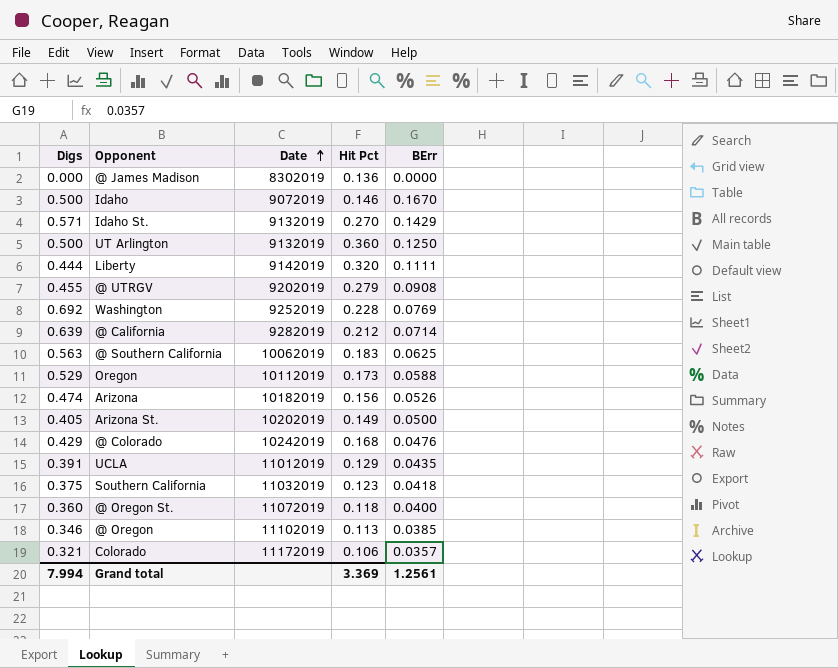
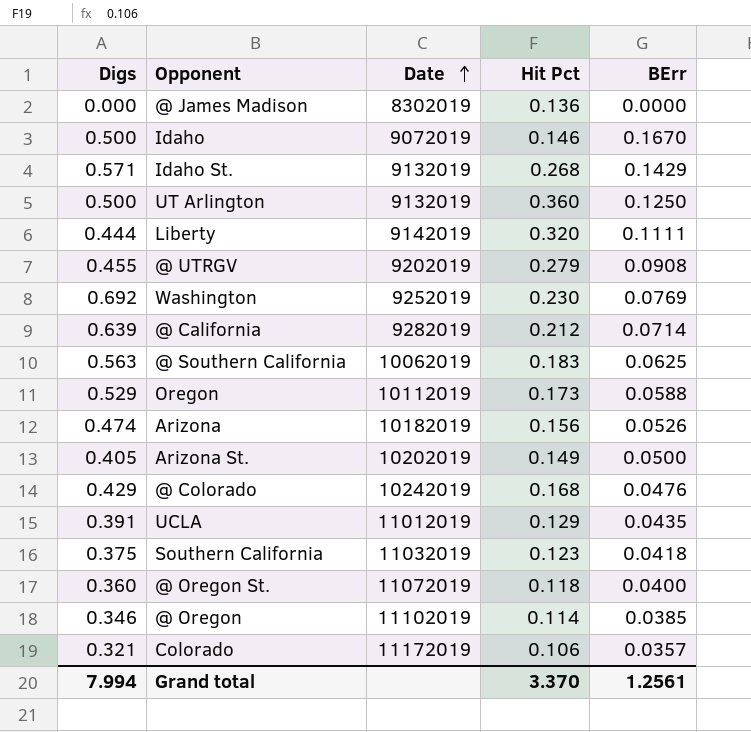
Idaho St. | Hit Pct: 0.270 -> 0.268
Washington | Hit Pct: 0.228 -> 0.230
@ Oregon | Hit Pct: 0.113 -> 0.114
Grand total | Hit Pct: 3.369 -> 3.370

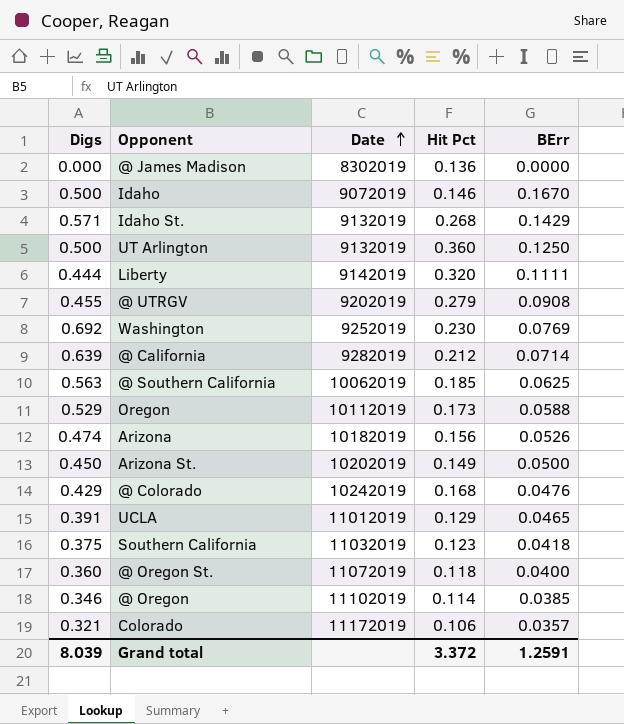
@ Southern California | Hit Pct: 0.183 -> 0.185
Arizona St. | Digs: 0.405 -> 0.450
UCLA | BErr: 0.0435 -> 0.0465
Grand total | Digs: 7.994 -> 8.039
Grand total | Hit Pct: 3.370 -> 3.372
Grand total | BErr: 1.2561 -> 1.2591

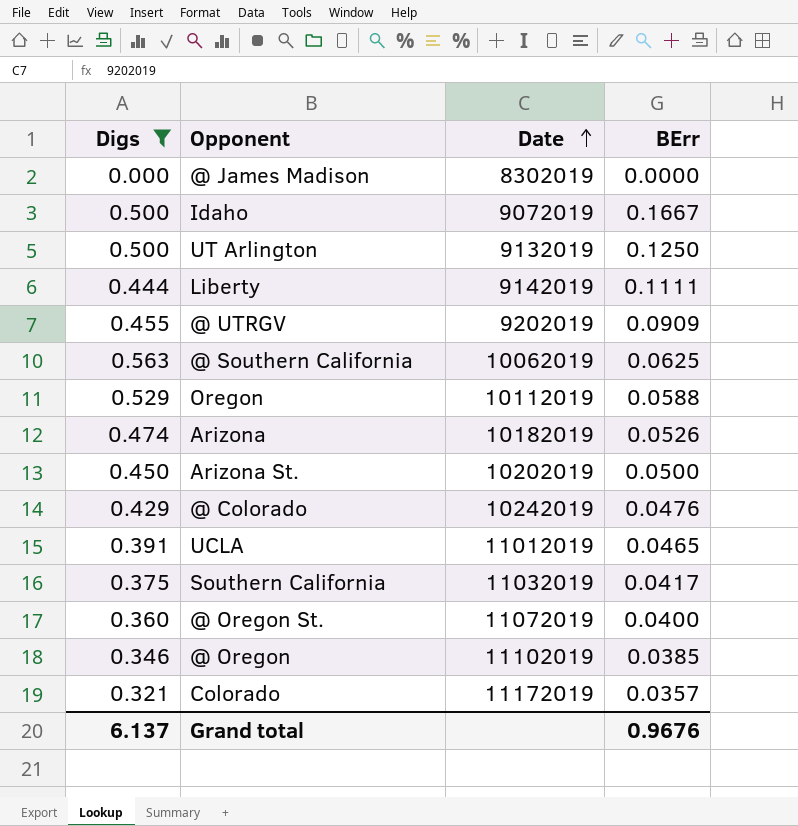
filter: none -> Digs <= 0.563
column Hit Pct | position: 4 -> none
Idaho | BErr: 0.1670 -> 0.1667
@ UTRGV | BErr: 0.0908 -> 0.0909
Southern California | BErr: 0.0418 -> 0.0417
Grand total | Digs: 8.039 -> 6.137
Grand total | BErr: 1.2591 -> 0.9676

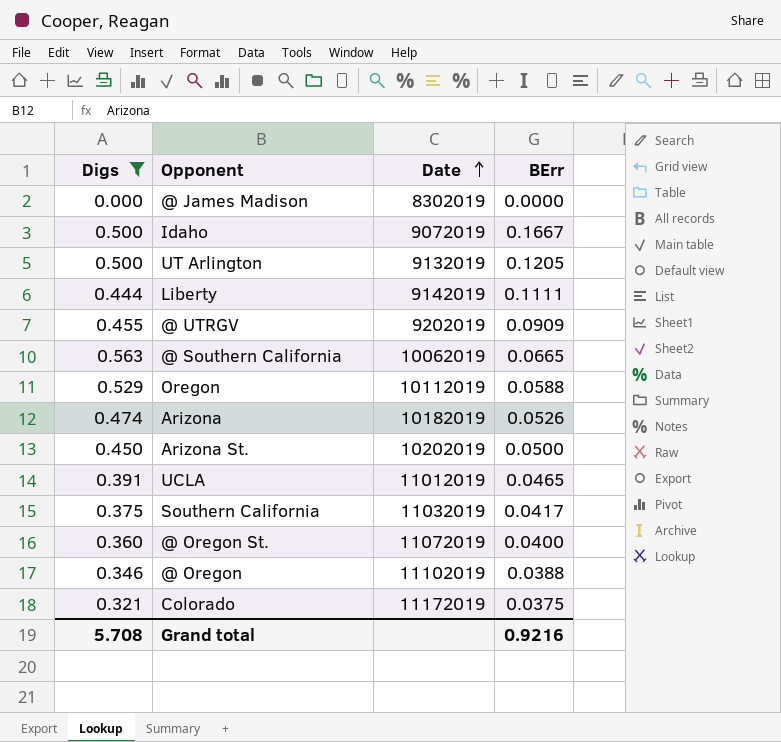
row @ Colorado: 0.429 | 10242019 | 0.0476 -> none
UT Arlington | BErr: 0.1250 -> 0.1205
@ Southern California | BErr: 0.0625 -> 0.0665
@ Oregon | BErr: 0.0385 -> 0.0388
Colorado | BErr: 0.0357 -> 0.0375
Grand total | Digs: 6.137 -> 5.708
Grand total | BErr: 0.9676 -> 0.9216

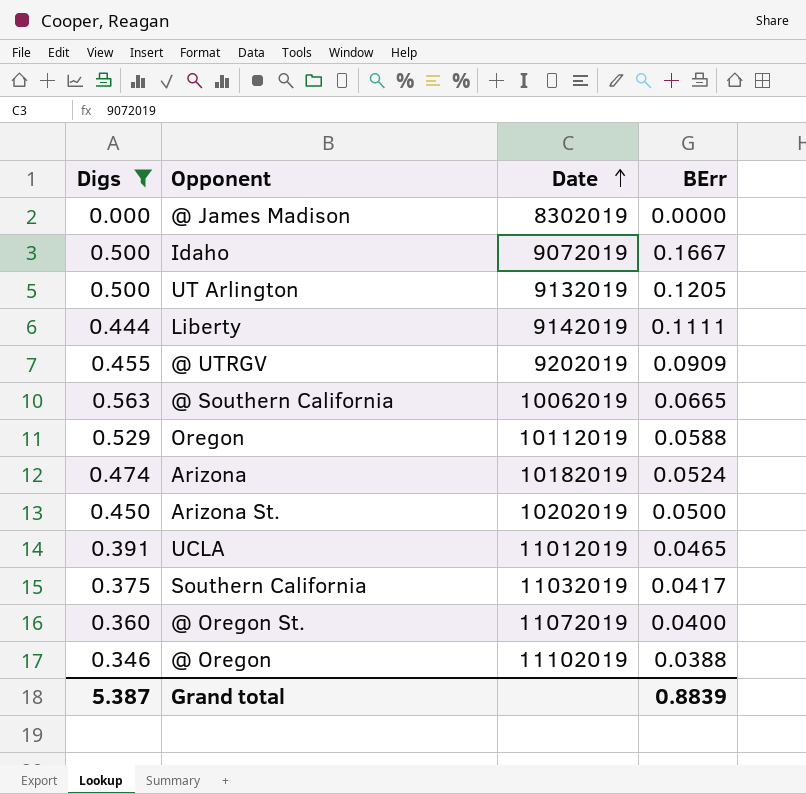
row Colorado: 0.321 | 11172019 | 0.0375 -> none
Arizona | BErr: 0.0526 -> 0.0524
Grand total | Digs: 5.708 -> 5.387
Grand total | BErr: 0.9216 -> 0.8839

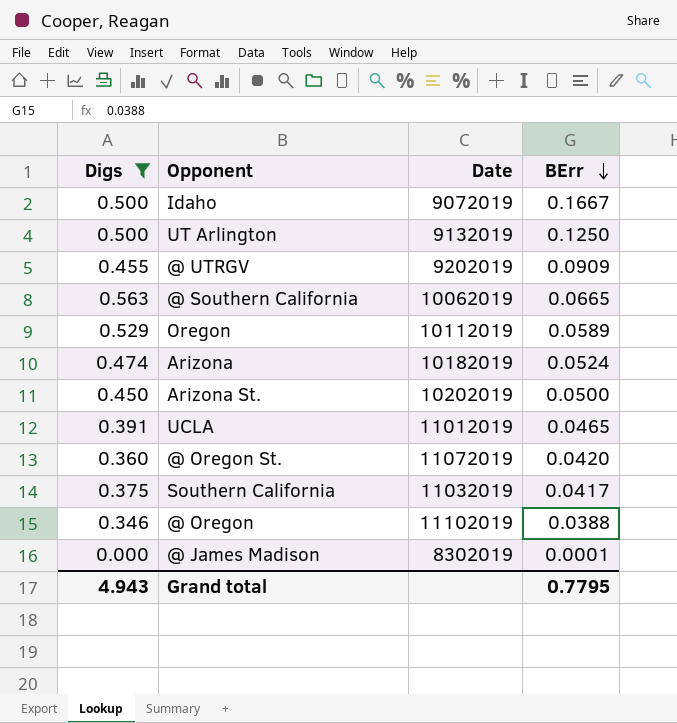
row order: Date ascending -> BErr descending
row Liberty: 0.444 | 9142019 | 0.1111 -> none
UT Arlington | BErr: 0.1205 -> 0.1250
Oregon | BErr: 0.0588 -> 0.0589
@ Oregon St. | BErr: 0.0400 -> 0.0420
@ James Madison | BErr: 0.0000 -> 0.0001
Grand total | Digs: 5.387 -> 4.943
Grand total | BErr: 0.8839 -> 0.7795

